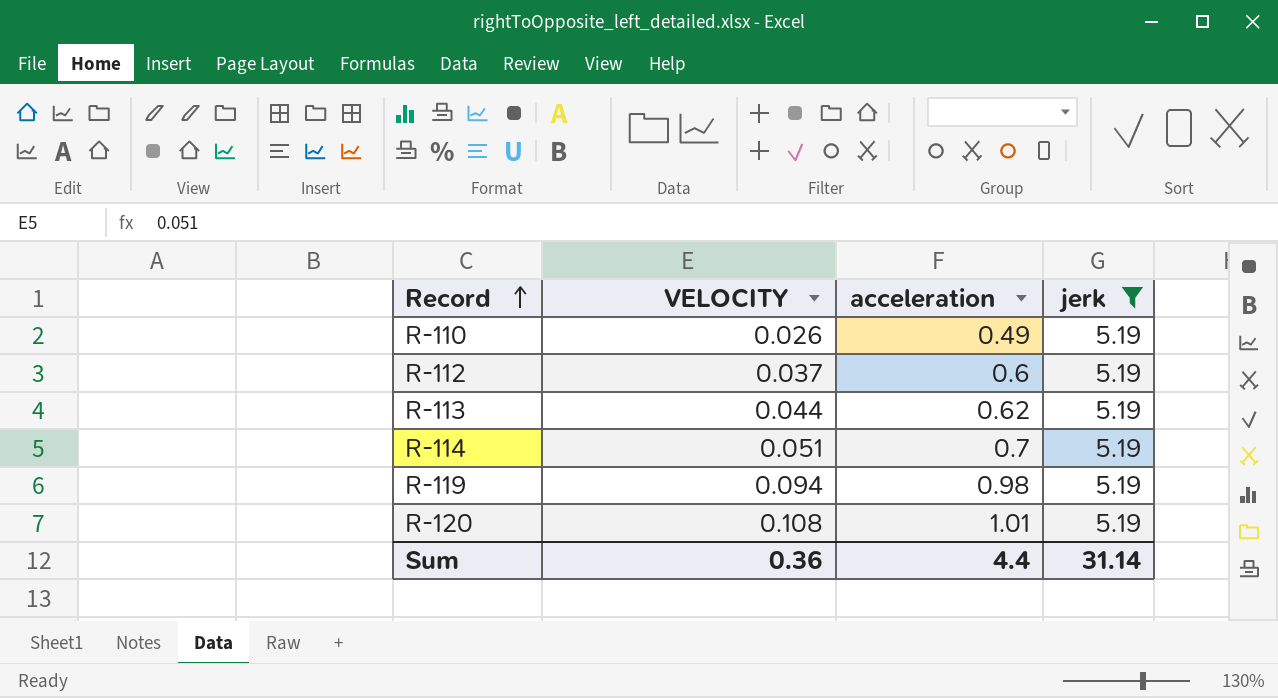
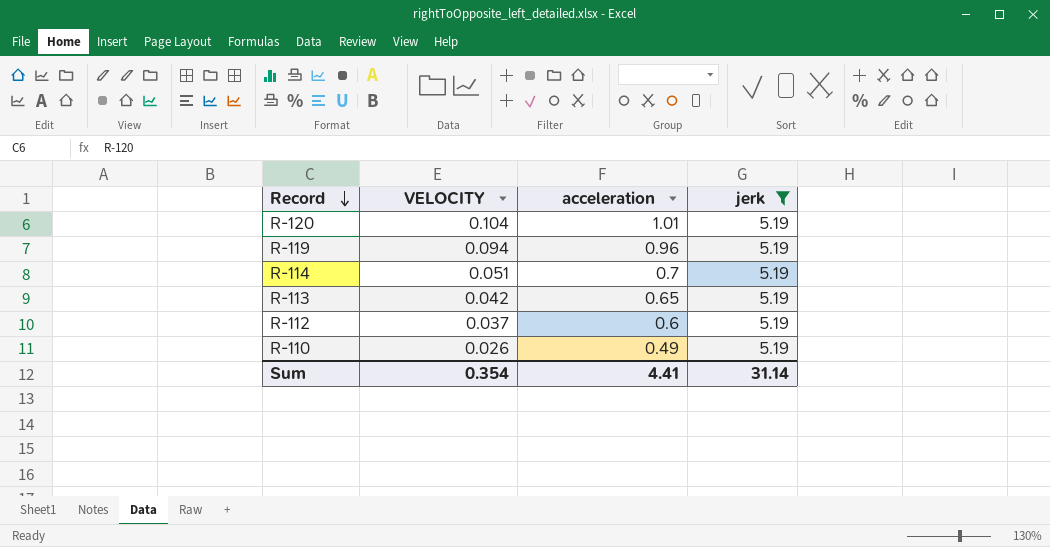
row order: Record ascending -> Record descending
R-120 | VELOCITY: 0.108 -> 0.104
R-119 | acceleration: 0.98 -> 0.96
R-113 | VELOCITY: 0.044 -> 0.042
R-113 | acceleration: 0.62 -> 0.65
Sum | VELOCITY: 0.36 -> 0.354
Sum | acceleration: 4.4 -> 4.41

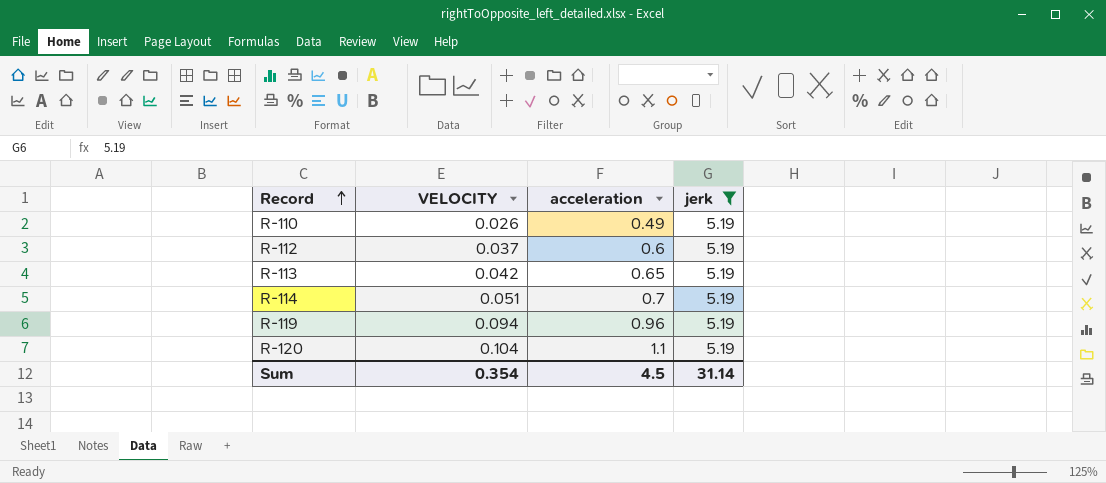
row order: Record descending -> Record ascending
R-120 | acceleration: 1.01 -> 1.1
Sum | acceleration: 4.41 -> 4.5

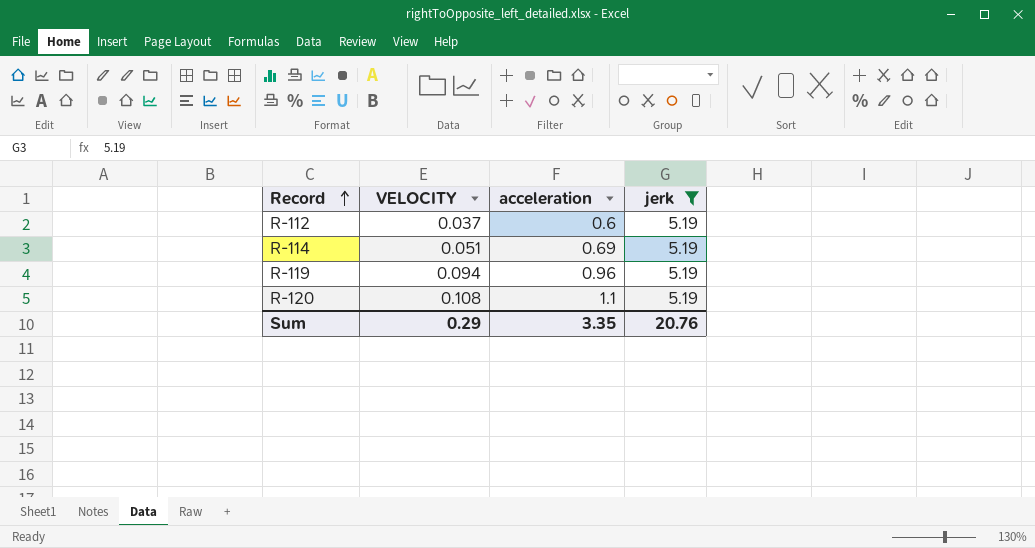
row R-110: 0.026 | 0.49 | 5.19 -> none
row R-113: 0.042 | 0.65 | 5.19 -> none
R-114 | acceleration: 0.7 -> 0.69
R-120 | VELOCITY: 0.104 -> 0.108
Sum | VELOCITY: 0.354 -> 0.29
Sum | acceleration: 4.5 -> 3.35
Sum | jerk: 31.14 -> 20.76

